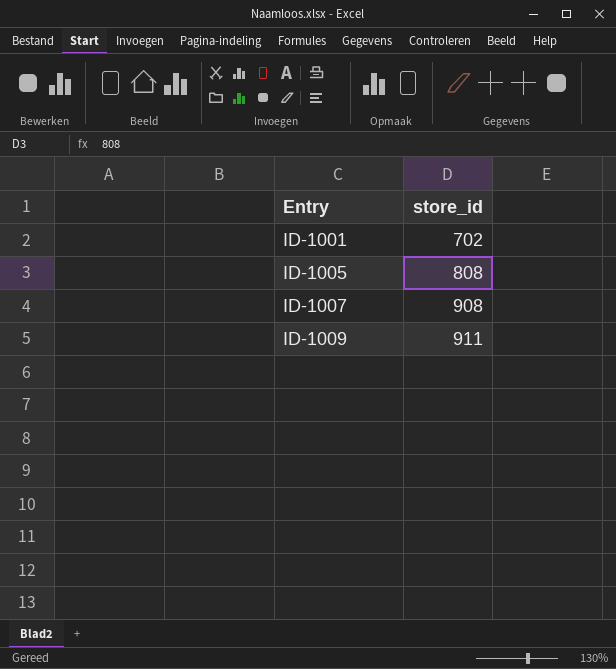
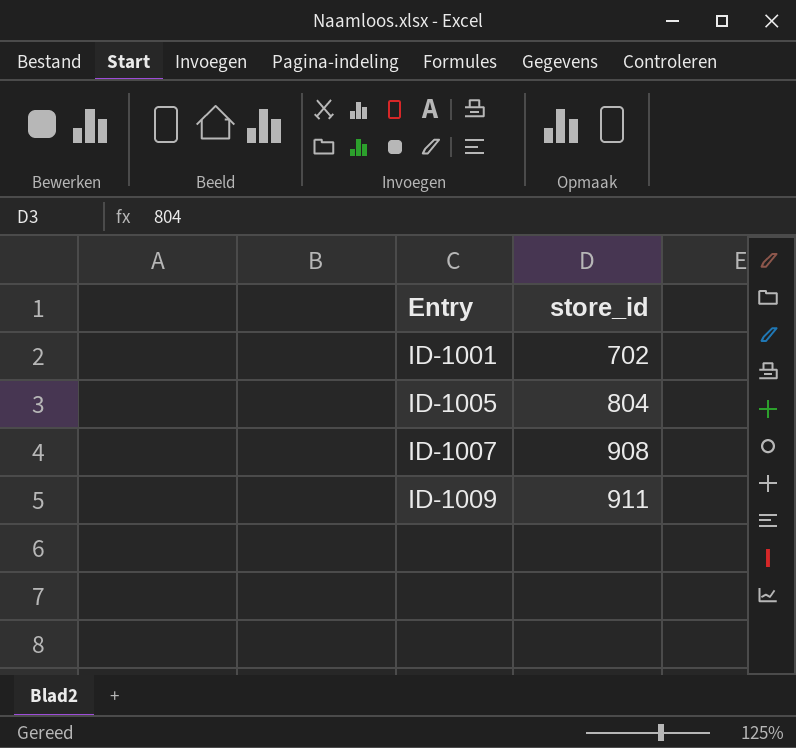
ID-1005 | store_id: 808 -> 804

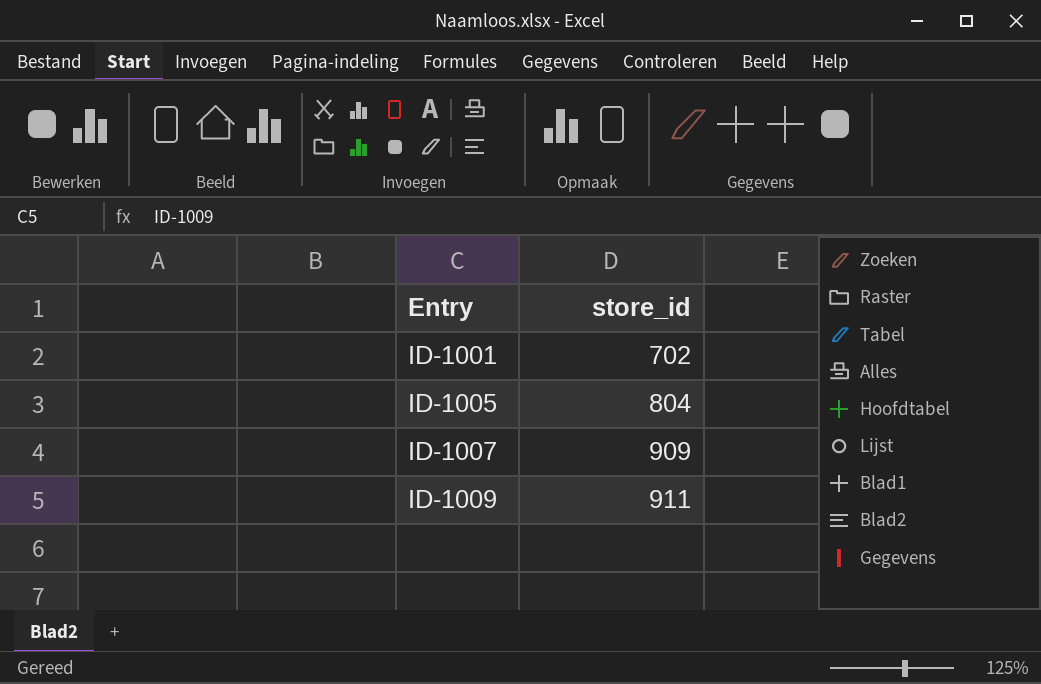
ID-1007 | store_id: 908 -> 909

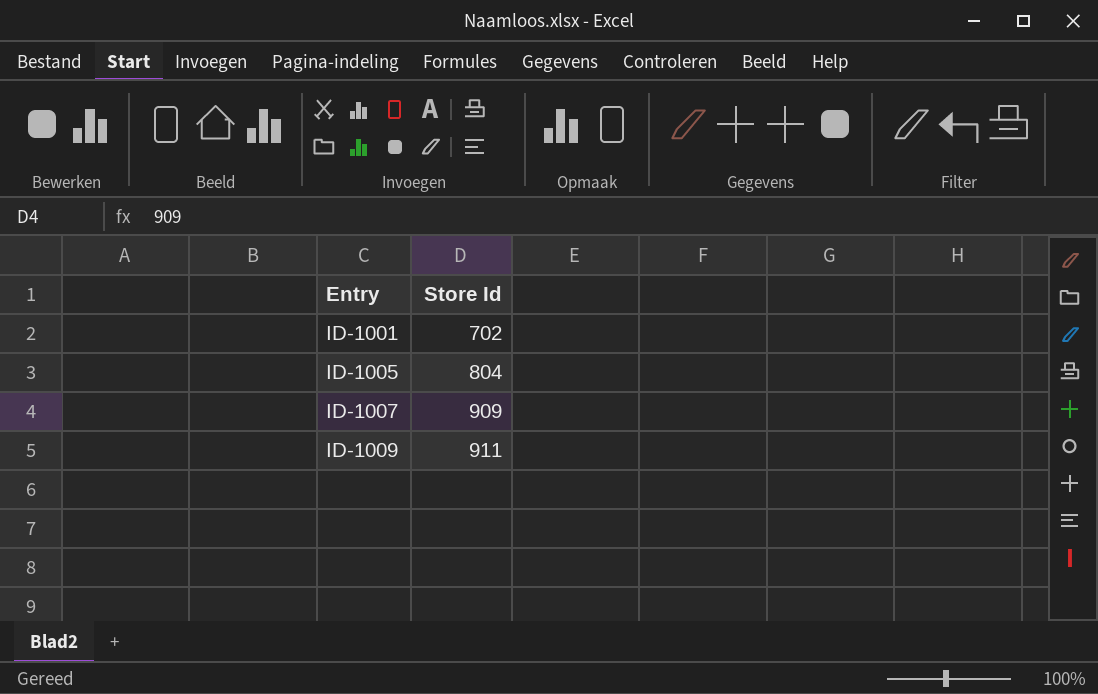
column name: store_id -> Store Id

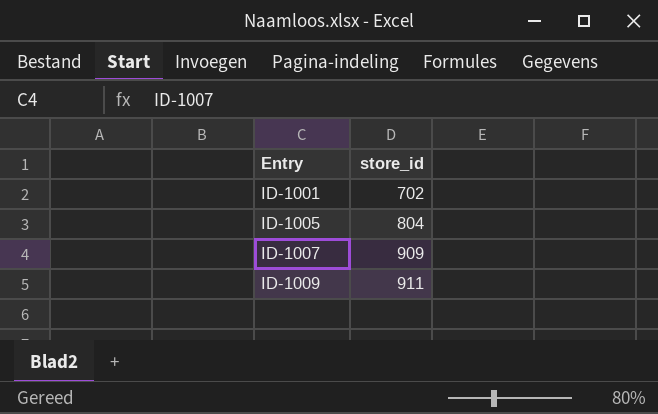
column name: Store Id -> store_id

